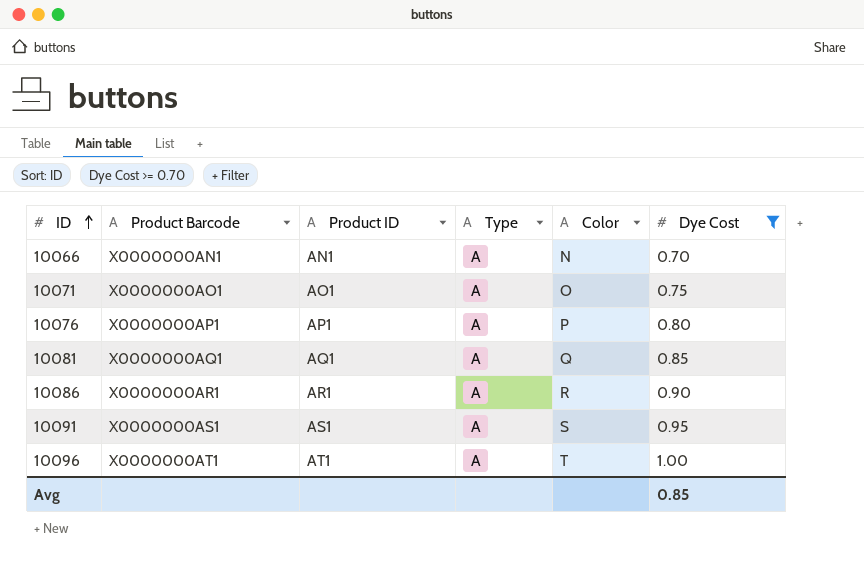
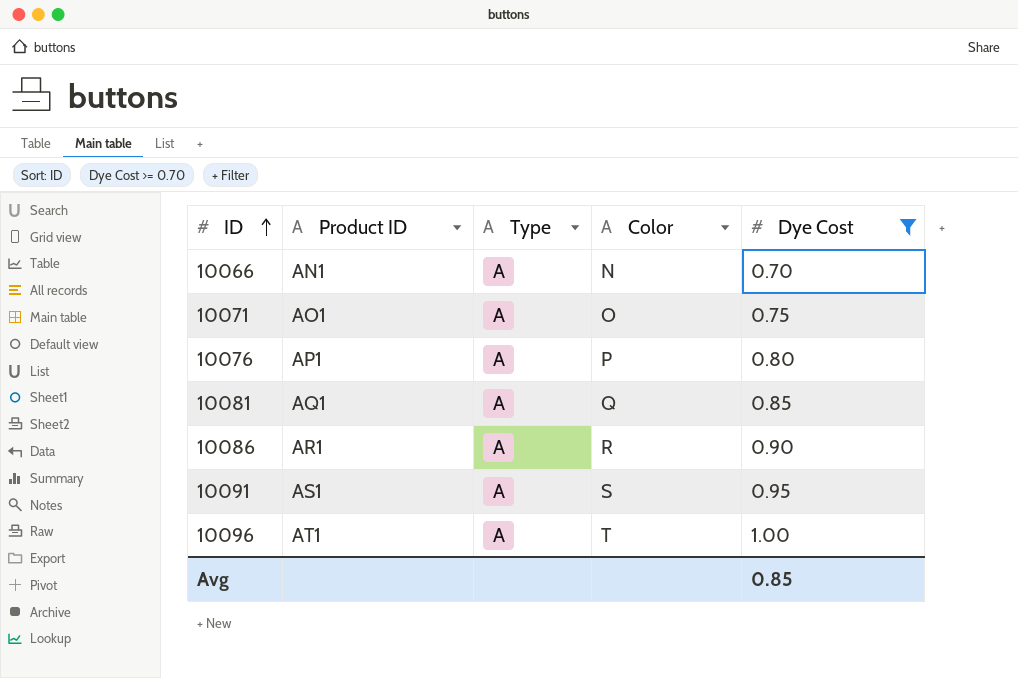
column Product Barcode | position: 2 -> none

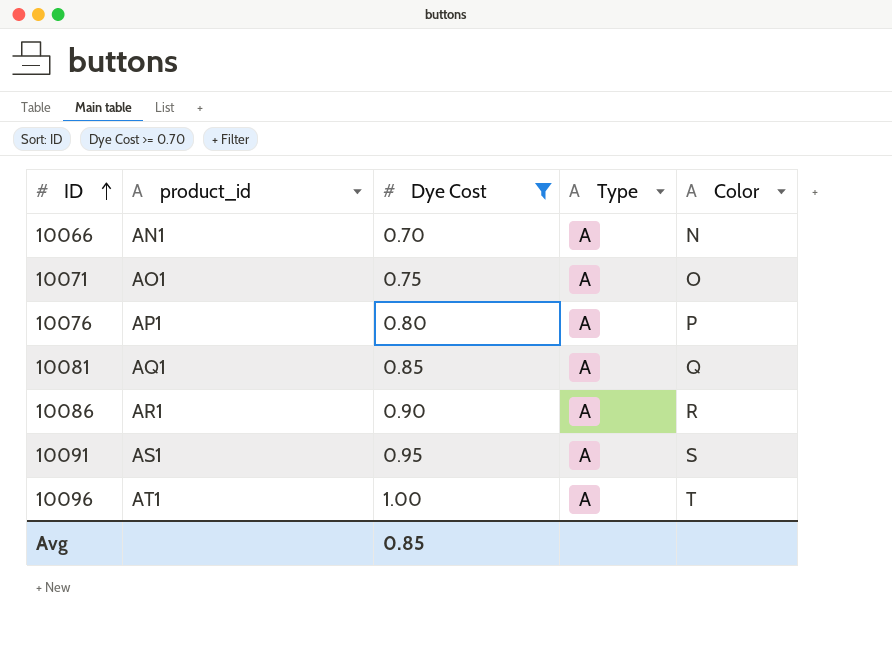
column name: Product ID -> product_id
column Dye Cost | position: 5 -> 3

